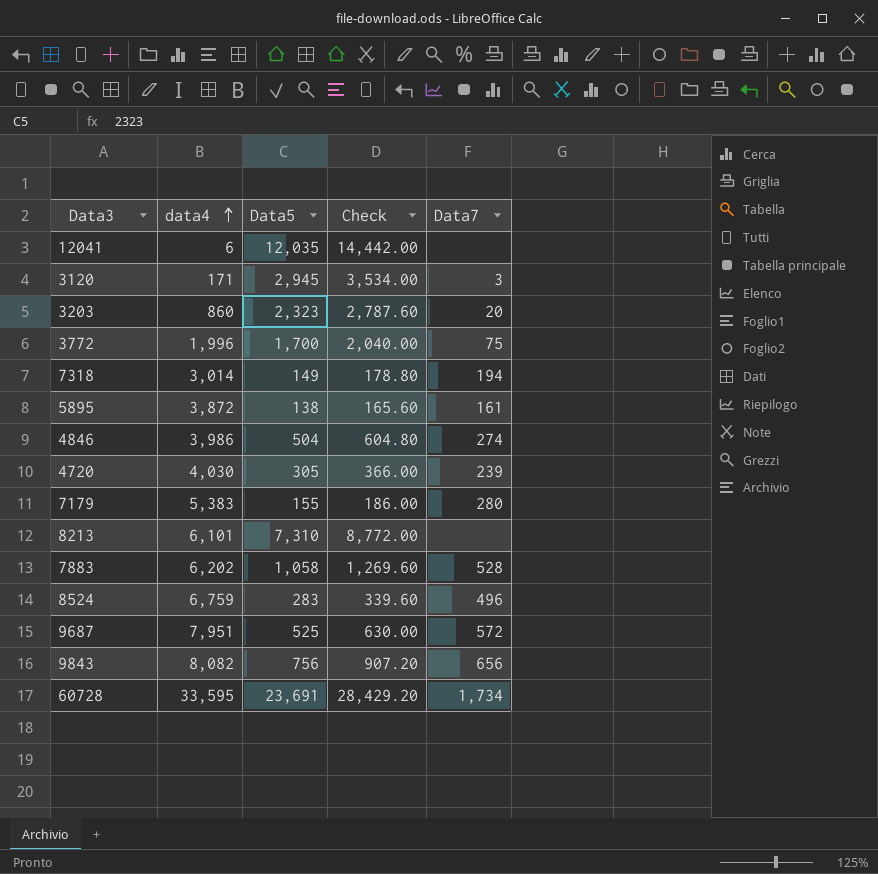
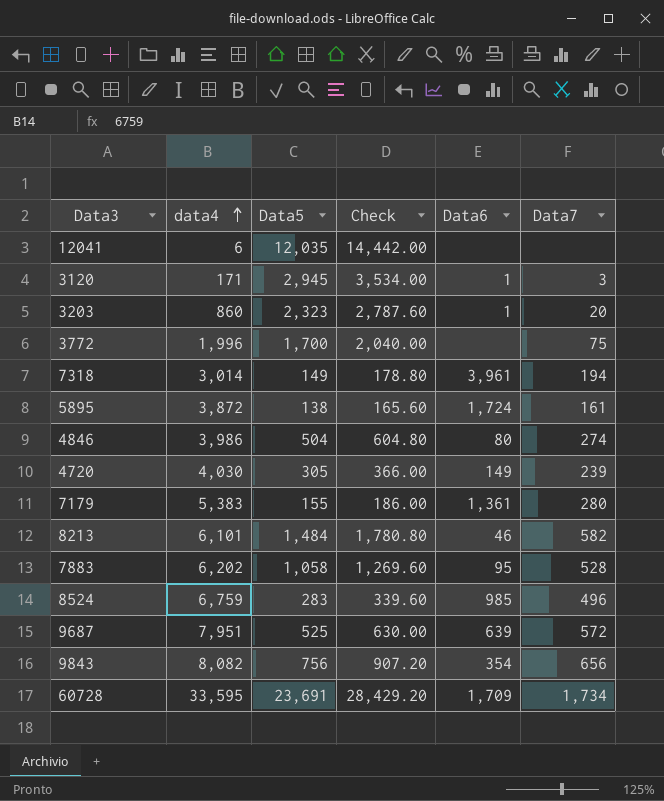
column Data6 | position: none -> 5
8213 | Data5: 7,310 -> 1,484
8213 | Check: 8,772.00 -> 1,780.80
8213 | Data7: none -> 582

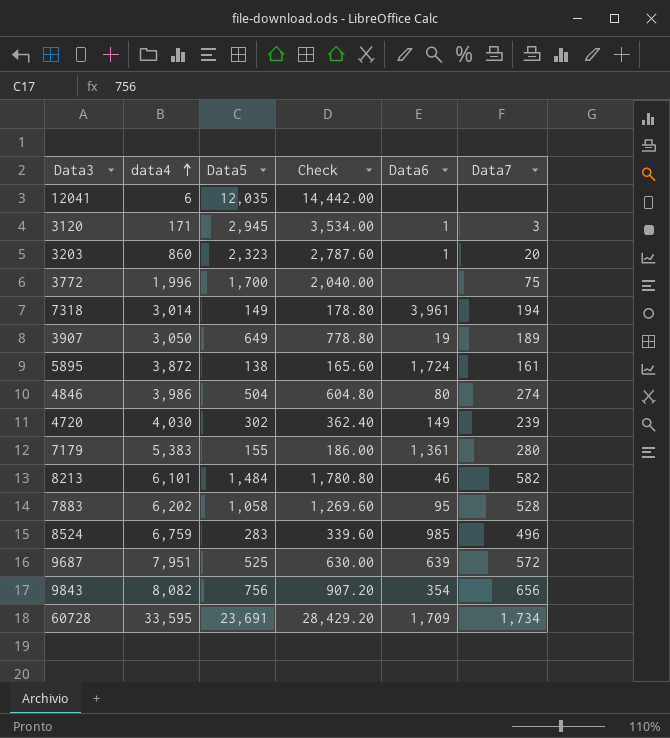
row 3907: none -> 3,050 | 649 | 778.80 | 19 | 189
4720 | Data5: 305 -> 302
4720 | Check: 366.00 -> 362.40

